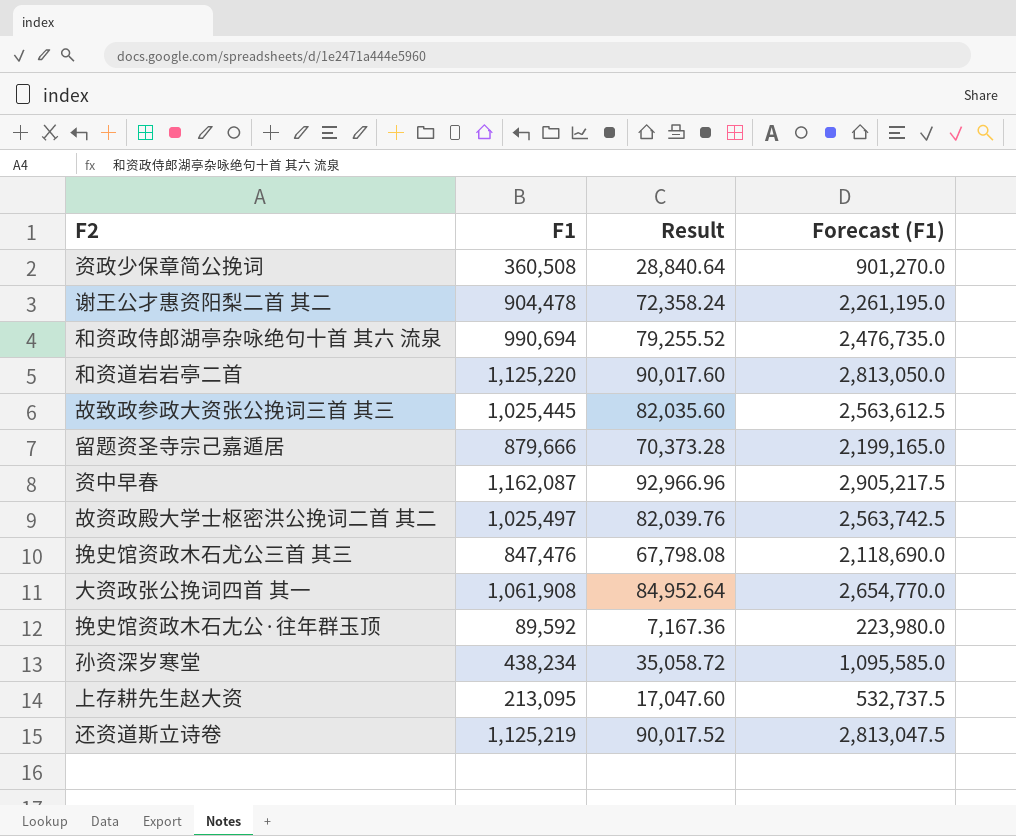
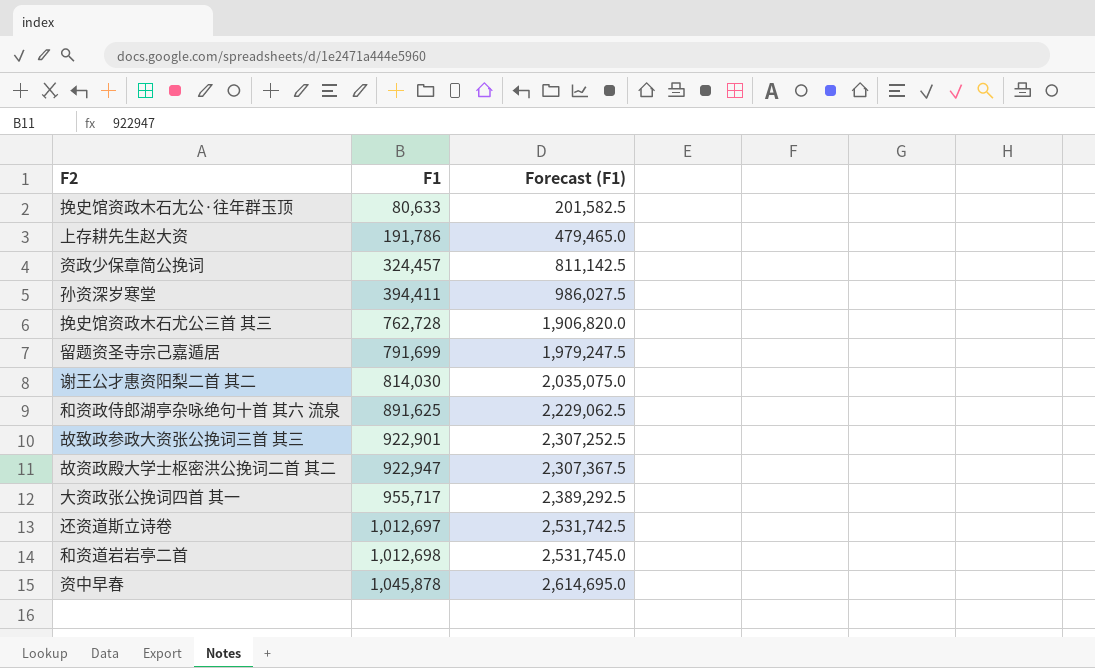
row order: none -> F1 ascending
column Result | formula: [F1] * 0.08 -> none
挽史馆资政木石尢公·往年群玉顶 | F1: 89,592 -> 80,633
挽史馆资政木石尢公·往年群玉顶 | Forecast (F1): 223,980.0 -> 201,582.5
上存耕先生赵大资 | F1: 213,095 -> 191,786
上存耕先生赵大资 | Forecast (F1): 532,737.5 -> 479,465.0
资政少保章简公挽词 | F1: 360,508 -> 324,457
资政少保章简公挽词 | Forecast (F1): 901,270.0 -> 811,142.5
孙资深岁寒堂 | F1: 438,234 -> 394,411
孙资深岁寒堂 | Forecast (F1): 1,095,585.0 -> 986,027.5
挽史馆资政木石尤公三首 其三 | F1: 847,476 -> 762,728
挽史馆资政木石尤公三首 其三 | Forecast (F1): 2,118,690.0 -> 1,906,820.0
留题资圣寺宗己嘉遁居 | F1: 879,666 -> 791,699
留题资圣寺宗己嘉遁居 | Forecast (F1): 2,199,165.0 -> 1,979,247.5
谢王公才惠资阳梨二首 其二 | F1: 904,478 -> 814,030
谢王公才惠资阳梨二首 其二 | Forecast (F1): 2,261,195.0 -> 2,035,075.0
和资政侍郎湖亭杂咏绝句十首 其六 流泉 | F1: 990,694 -> 891,625
和资政侍郎湖亭杂咏绝句十首 其六 流泉 | Forecast (F1): 2,476,735.0 -> 2,229,062.5
故致政参政大资张公挽词三首 其三 | F1: 1,025,445 -> 922,901
故致政参政大资张公挽词三首 其三 | Forecast (F1): 2,563,612.5 -> 2,307,252.5
故资政殿大学士枢密洪公挽词二首 其二 | F1: 1,025,497 -> 922,947
故资政殿大学士枢密洪公挽词二首 其二 | Forecast (F1): 2,563,742.5 -> 2,307,367.5
大资政张公挽词四首 其一 | F1: 1,061,908 -> 955,717
大资政张公挽词四首 其一 | Forecast (F1): 2,654,770.0 -> 2,389,292.5
还资道斯立诗卷 | F1: 1,125,219 -> 1,012,697
还资道斯立诗卷 | Forecast (F1): 2,813,047.5 -> 2,531,742.5
和资道岩岩亭二首 | F1: 1,125,220 -> 1,012,698
和资道岩岩亭二首 | Forecast (F1): 2,813,050.0 -> 2,531,745.0
资中早春 | F1: 1,162,087 -> 1,045,878
资中早春 | Forecast (F1): 2,905,217.5 -> 2,614,695.0

